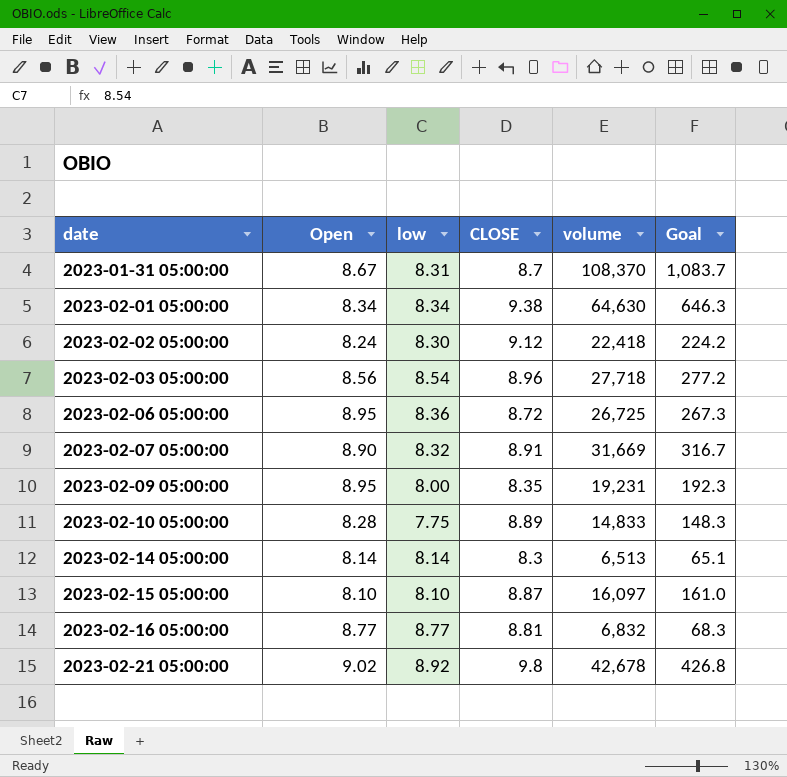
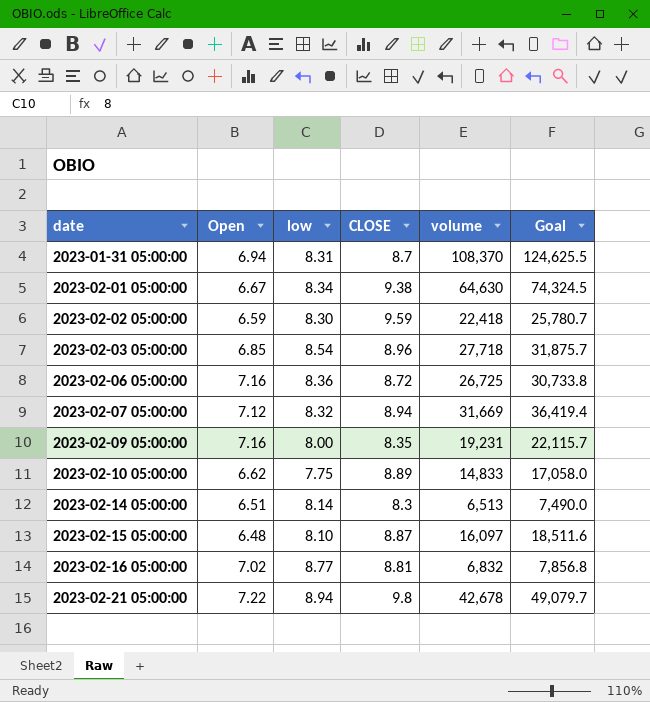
column Goal | formula: [volume] * 0.01 -> [volume] * 1.15
2023-01-31 05:00:00 | Open: 8.67 -> 6.94
2023-02-01 05:00:00 | Open: 8.34 -> 6.67
2023-02-02 05:00:00 | Open: 8.24 -> 6.59
2023-02-02 05:00:00 | CLOSE: 9.12 -> 9.59
2023-02-03 05:00:00 | Open: 8.56 -> 6.85
2023-02-06 05:00:00 | Open: 8.95 -> 7.16
2023-02-07 05:00:00 | Open: 8.90 -> 7.12
2023-02-07 05:00:00 | CLOSE: 8.91 -> 8.94
2023-02-09 05:00:00 | Open: 8.95 -> 7.16
2023-02-10 05:00:00 | Open: 8.28 -> 6.62
2023-02-14 05:00:00 | Open: 8.14 -> 6.51
2023-02-15 05:00:00 | Open: 8.10 -> 6.48
2023-02-16 05:00:00 | Open: 8.77 -> 7.02
2023-02-21 05:00:00 | Open: 9.02 -> 7.22
2023-02-21 05:00:00 | low: 8.92 -> 8.94

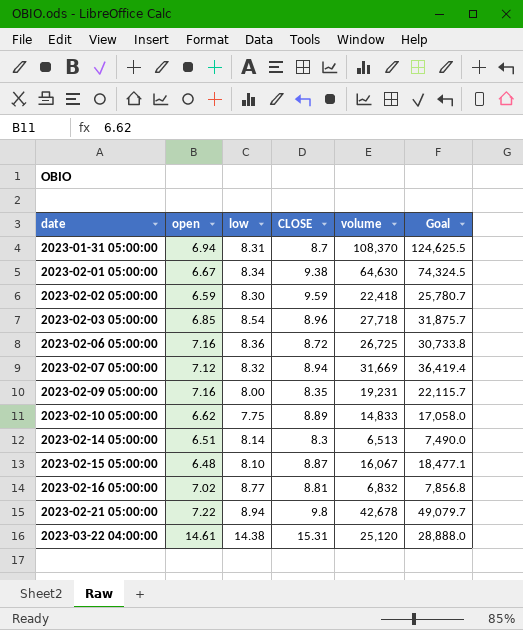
column name: Open -> open
2023-02-15 05:00:00 | volume: 16,097 -> 16,067
2023-02-15 05:00:00 | Goal: 18,511.6 -> 18,477.1
row 2023-03-22 04:00:00: none -> 14.61 | 14.38 | 15.31 | 25,120 | 28,888.0

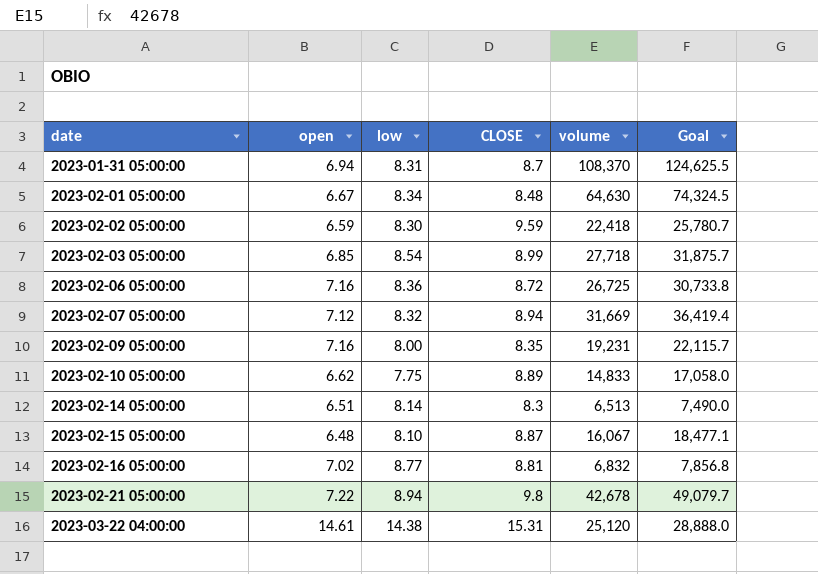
2023-02-01 05:00:00 | CLOSE: 9.38 -> 8.48
2023-02-03 05:00:00 | CLOSE: 8.96 -> 8.99

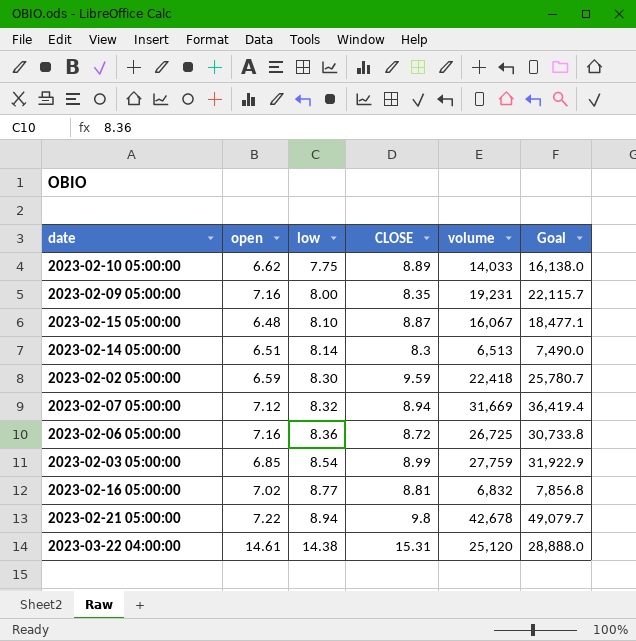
row order: date ascending -> low ascending
row 2023-01-31 05:00:00: 6.94 | 8.31 | 8.7 | 108,370 | 124,625.5 -> none
row 2023-02-01 05:00:00: 6.67 | 8.34 | 8.48 | 64,630 | 74,324.5 -> none
2023-02-10 05:00:00 | volume: 14,833 -> 14,033
2023-02-10 05:00:00 | Goal: 17,058.0 -> 16,138.0
2023-02-03 05:00:00 | volume: 27,718 -> 27,759
2023-02-03 05:00:00 | Goal: 31,875.7 -> 31,922.9

